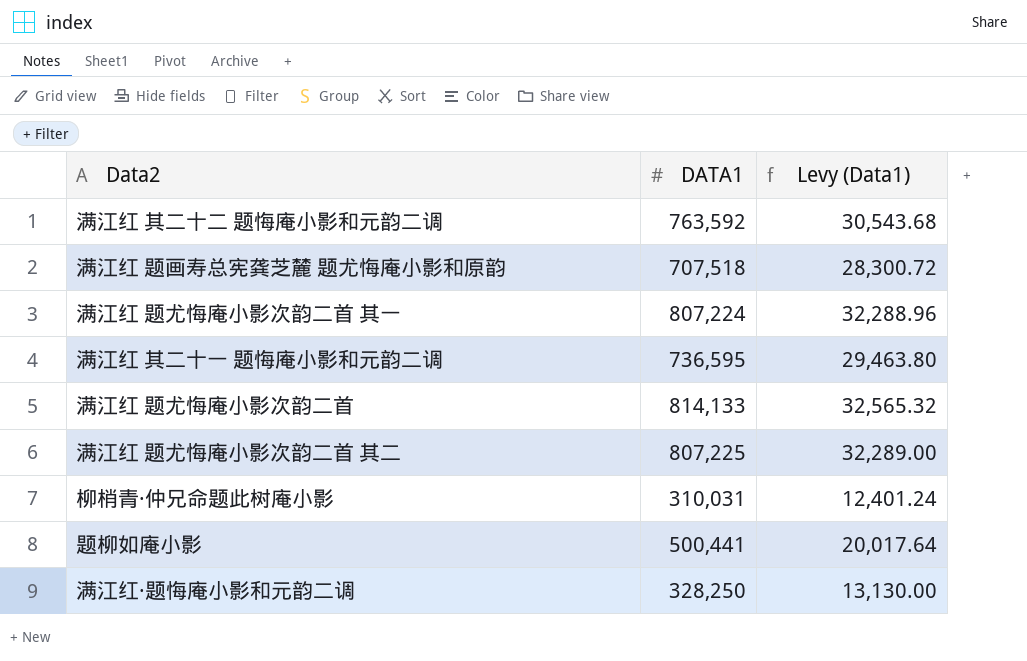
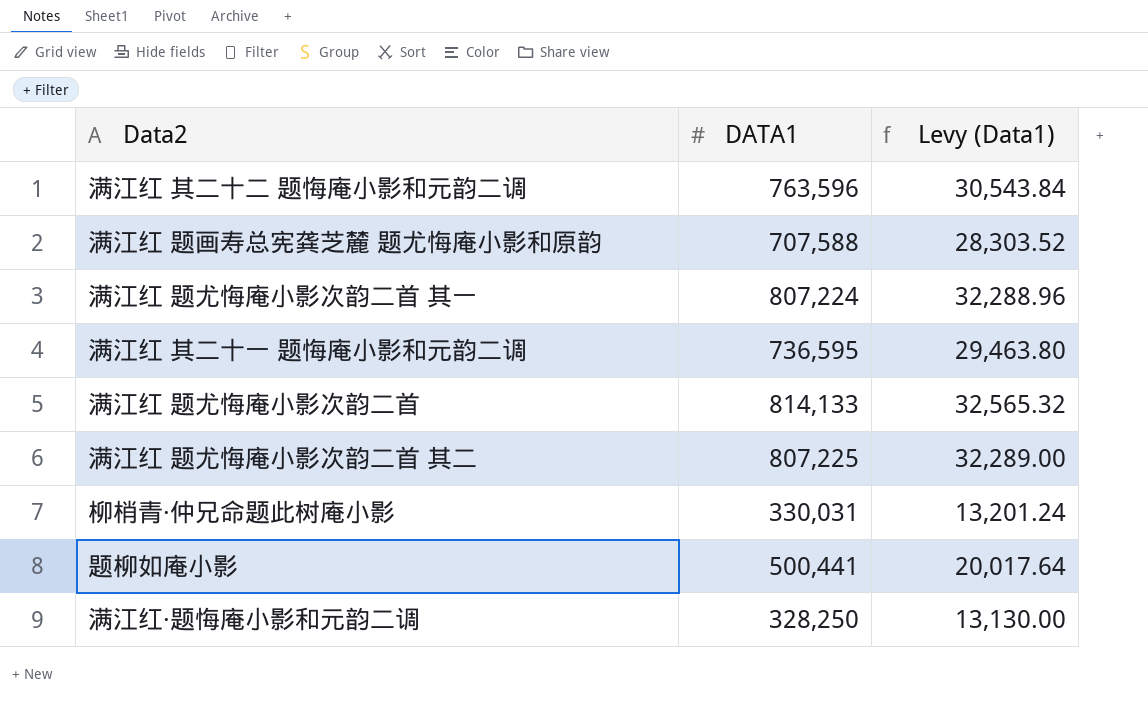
满江红 其二十二 题悔庵小影和元韵二调 | DATA1: 763,592 -> 763,596
满江红 其二十二 题悔庵小影和元韵二调 | Levy (Data1): 30,543.68 -> 30,543.84
满江红 题画寿总宪龚芝麓 题尤悔庵小影和原韵 | DATA1: 707,518 -> 707,588
满江红 题画寿总宪龚芝麓 题尤悔庵小影和原韵 | Levy (Data1): 28,300.72 -> 28,303.52
柳梢青·仲兄命题此树庵小影 | DATA1: 310,031 -> 330,031
柳梢青·仲兄命题此树庵小影 | Levy (Data1): 12,401.24 -> 13,201.24

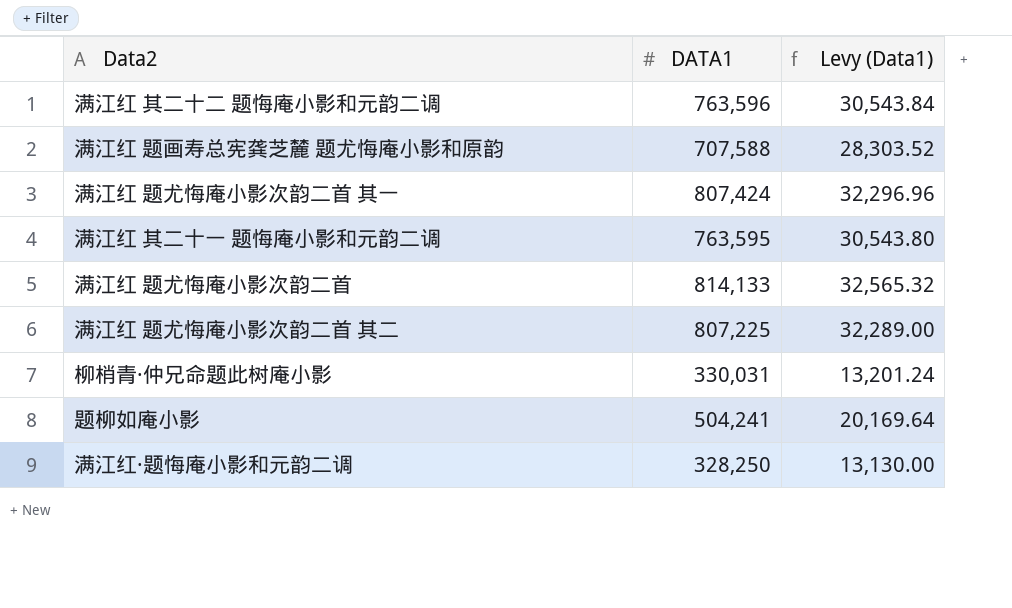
满江红 题尤悔庵小影次韵二首 其一 | DATA1: 807,224 -> 807,424
满江红 题尤悔庵小影次韵二首 其一 | Levy (Data1): 32,288.96 -> 32,296.96
满江红 其二十一 题悔庵小影和元韵二调 | DATA1: 736,595 -> 763,595
满江红 其二十一 题悔庵小影和元韵二调 | Levy (Data1): 29,463.80 -> 30,543.80
题柳如庵小影 | DATA1: 500,441 -> 504,241
题柳如庵小影 | Levy (Data1): 20,017.64 -> 20,169.64

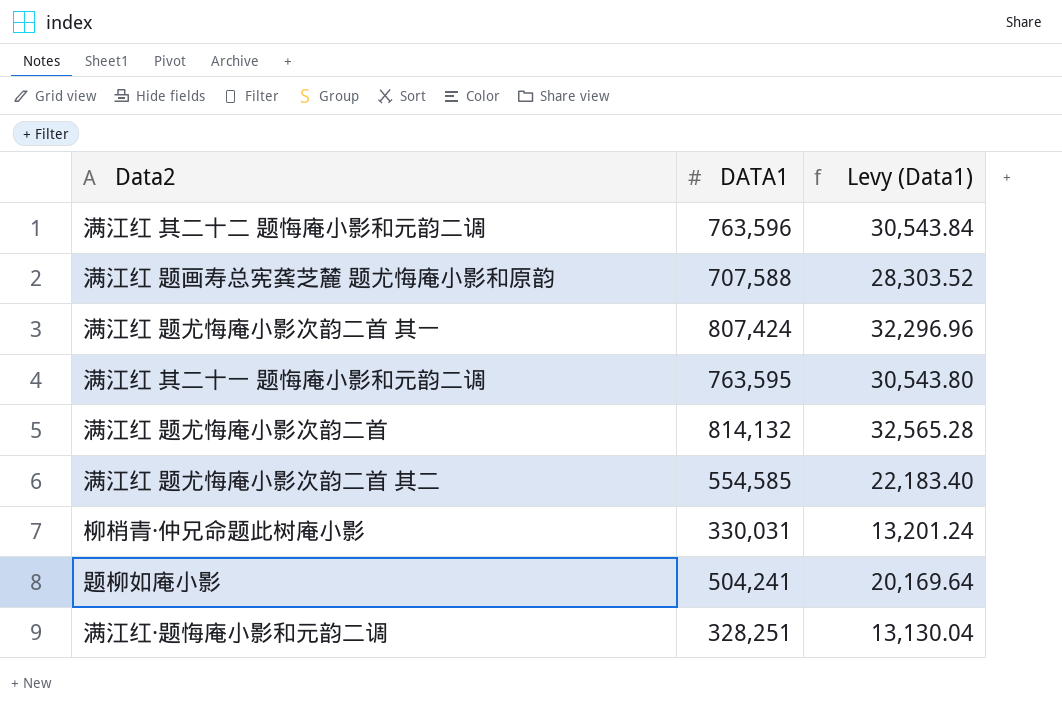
满江红 题尤悔庵小影次韵二首 | DATA1: 814,133 -> 814,132
满江红 题尤悔庵小影次韵二首 | Levy (Data1): 32,565.32 -> 32,565.28
满江红 题尤悔庵小影次韵二首 其二 | DATA1: 807,225 -> 554,585
满江红 题尤悔庵小影次韵二首 其二 | Levy (Data1): 32,289.00 -> 22,183.40
满江红·题悔庵小影和元韵二调 | DATA1: 328,250 -> 328,251
满江红·题悔庵小影和元韵二调 | Levy (Data1): 13,130.00 -> 13,130.04

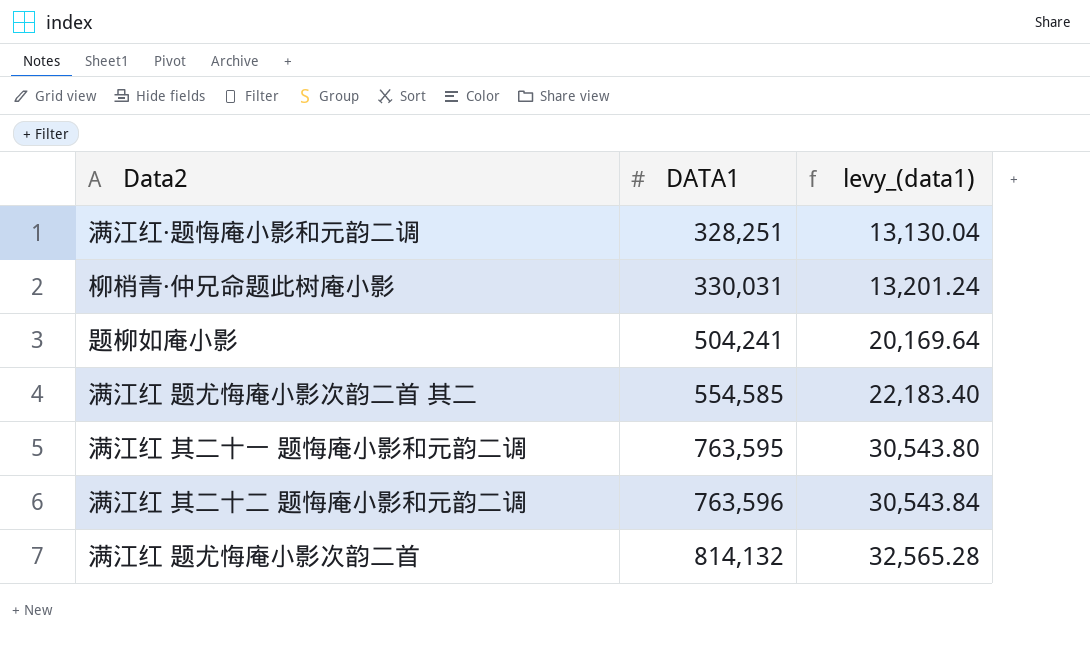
row order: none -> DATA1 ascending
column name: Levy (Data1) -> levy_(data1)
row 满江红 题画寿总宪龚芝麓 题尤悔庵小影和原韵: 707,588 | 28,303.52 -> none
row 满江红 题尤悔庵小影次韵二首 其一: 807,424 | 32,296.96 -> none

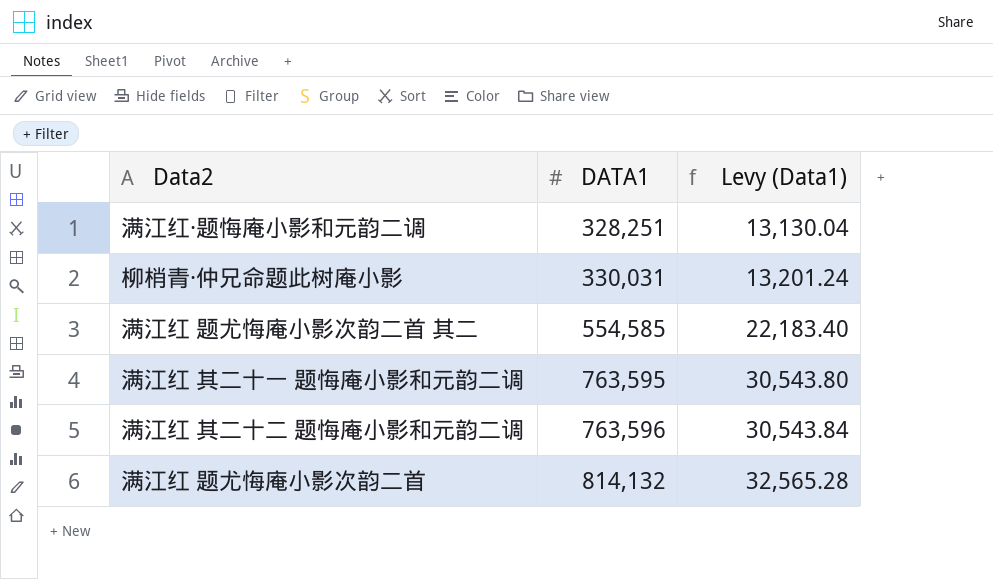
column name: levy_(data1) -> Levy (Data1)
row 题柳如庵小影: 504,241 | 20,169.64 -> none

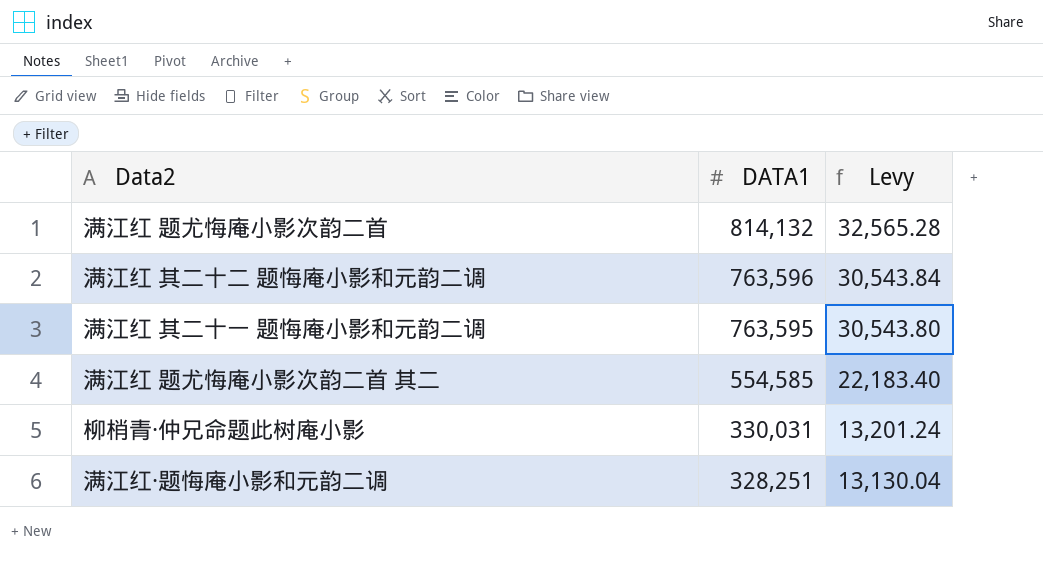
row order: DATA1 ascending -> DATA1 descending
column name: Levy (Data1) -> Levy

